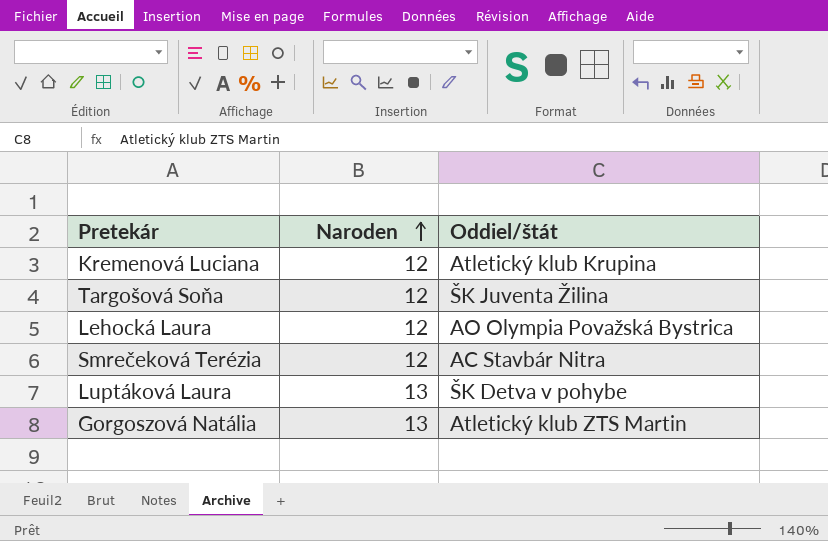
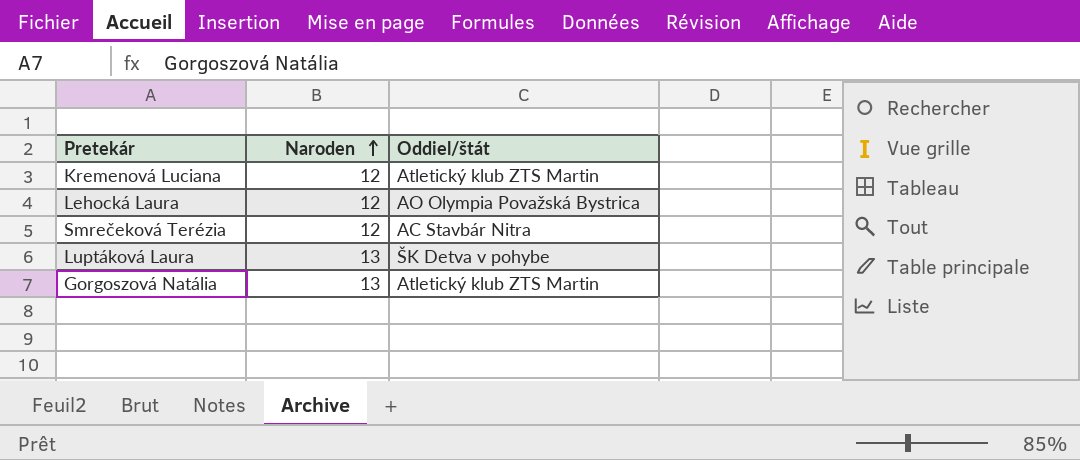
row Targošová Soňa: 12 | ŠK Juventa Žilina -> none
Kremenová Luciana | Oddiel/štát: Atletický klub Krupina -> Atletický klub ZTS Martin

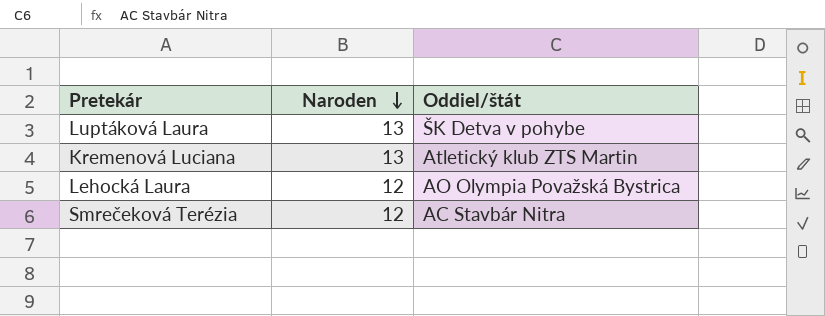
row order: Naroden ascending -> Naroden descending
row Gorgoszová Natália: 13 | Atletický klub ZTS Martin -> none
Kremenová Luciana | Naroden: 12 -> 13

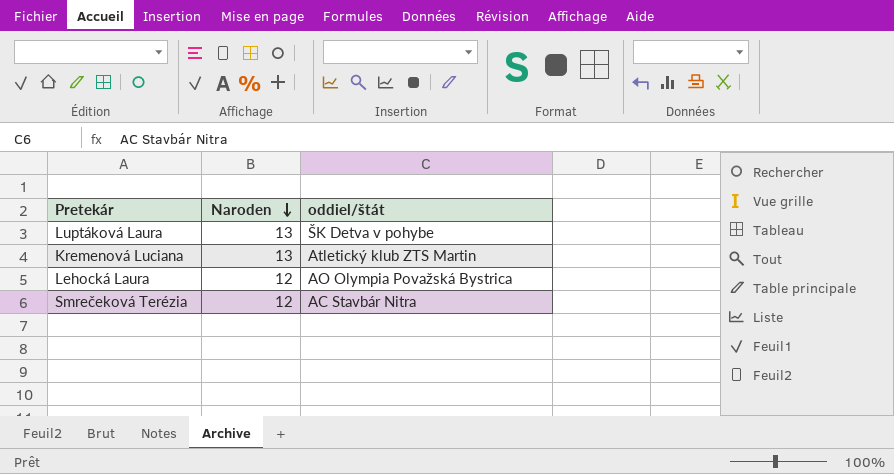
column name: Oddiel/štát -> oddiel/štát

